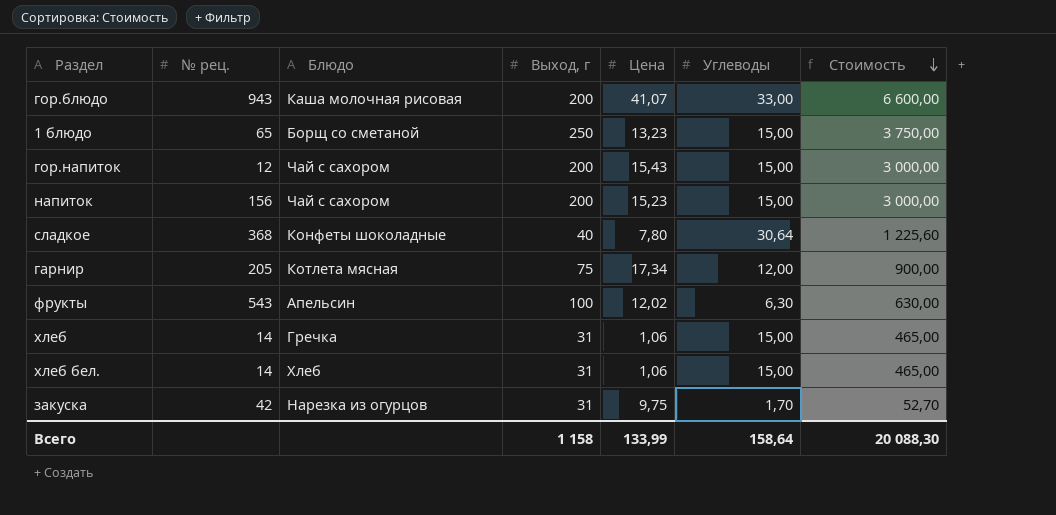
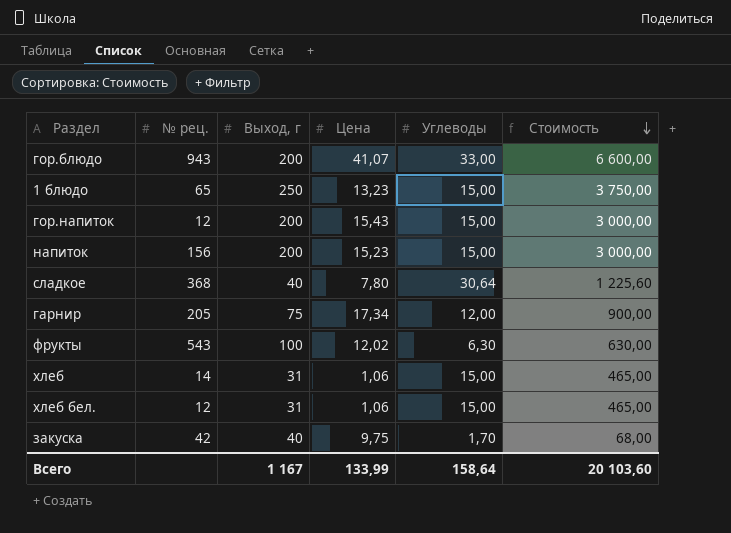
column Блюдо | position: 3 -> none
хлеб бел. | № рец.: 14 -> 12
закуска | Выход, г: 31 -> 40
закуска | Стоимость: 52,70 -> 68,00
Всего | Выход, г: 1 158 -> 1 167
Всего | Стоимость: 20 088,30 -> 20 103,60

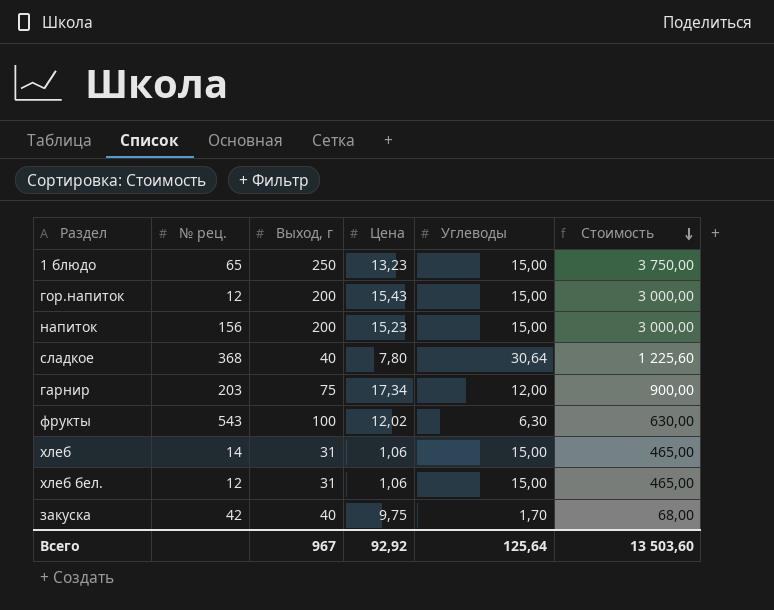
row гор.блюдо: 943 | 200 | 41,07 | 33,00 | 6 600,00 -> none
гарнир | № рец.: 205 -> 203
Всего | Выход, г: 1 167 -> 967
Всего | Цена: 133,99 -> 92,92
Всего | Углеводы: 158,64 -> 125,64
Всего | Стоимость: 20 103,60 -> 13 503,60

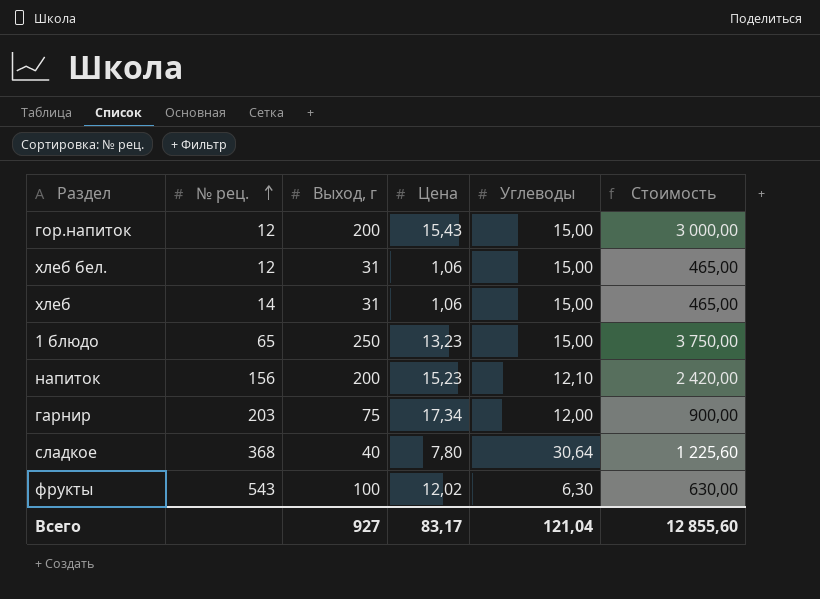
row order: Стоимость descending -> № рец. ascending
row закуска: 42 | 40 | 9,75 | 1,70 | 68,00 -> none
напиток | Углеводы: 15,00 -> 12,10
напиток | Стоимость: 3 000,00 -> 2 420,00
Всего | Выход, г: 967 -> 927
Всего | Цена: 92,92 -> 83,17
Всего | Углеводы: 125,64 -> 121,04
Всего | Стоимость: 13 503,60 -> 12 855,60

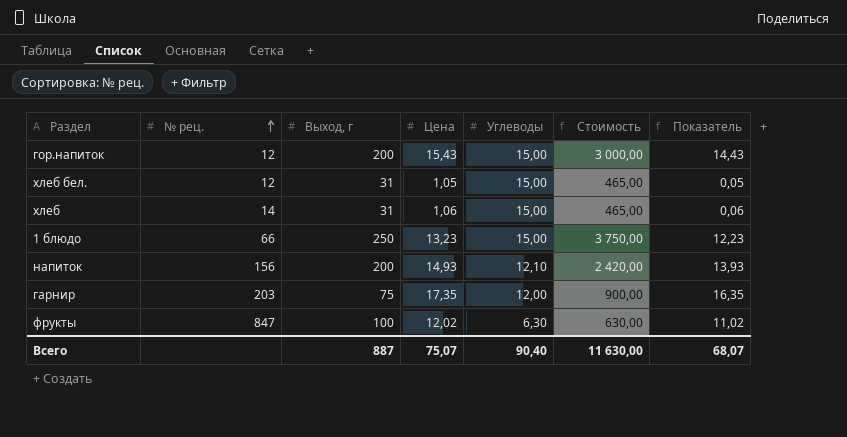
column Показатель | formula: none -> [Цена] - 1
row сладкое: 368 | 40 | 7,80 | 30,64 | 1 225,60 -> none
хлеб бел. | Цена: 1,06 -> 1,05
1 блюдо | № рец.: 65 -> 66
напиток | Цена: 15,23 -> 14,93
гарнир | Цена: 17,34 -> 17,35
фрукты | № рец.: 543 -> 847
Всего | Выход, г: 927 -> 887
Всего | Цена: 83,17 -> 75,07
Всего | Углеводы: 121,04 -> 90,40
Всего | Стоимость: 12 855,60 -> 11 630,00

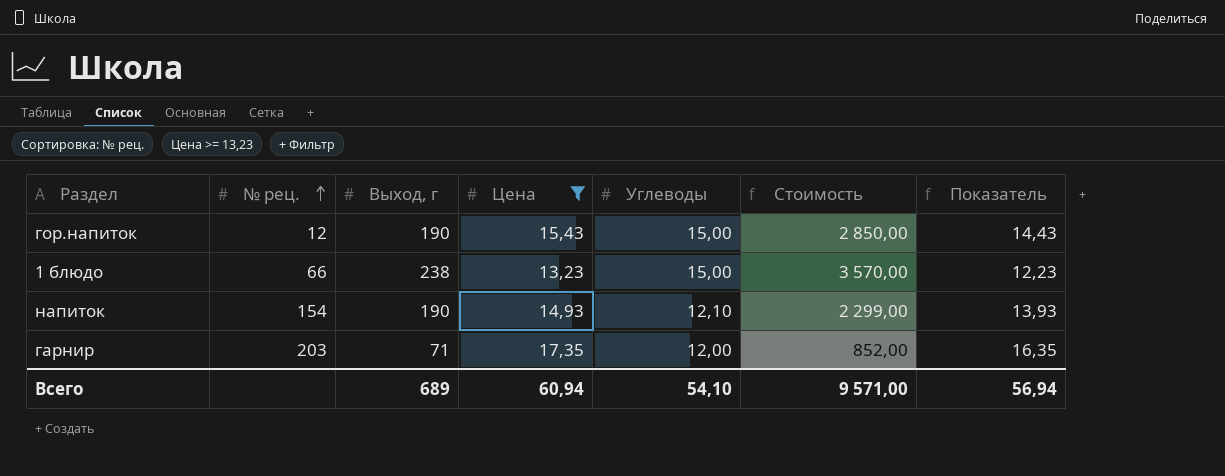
filter: none -> Цена >= 13,23
гор.напиток | Выход, г: 200 -> 190
гор.напиток | Стоимость: 3 000,00 -> 2 850,00
1 блюдо | Выход, г: 250 -> 238
1 блюдо | Стоимость: 3 750,00 -> 3 570,00
напиток | № рец.: 156 -> 154
напиток | Выход, г: 200 -> 190
напиток | Стоимость: 2 420,00 -> 2 299,00
гарнир | Выход, г: 75 -> 71
гарнир | Стоимость: 900,00 -> 852,00
Всего | Выход, г: 887 -> 689
Всего | Цена: 75,07 -> 60,94
Всего | Углеводы: 90,40 -> 54,10
Всего | Стоимость: 11 630,00 -> 9 571,00
Всего | Показатель: 68,07 -> 56,94

